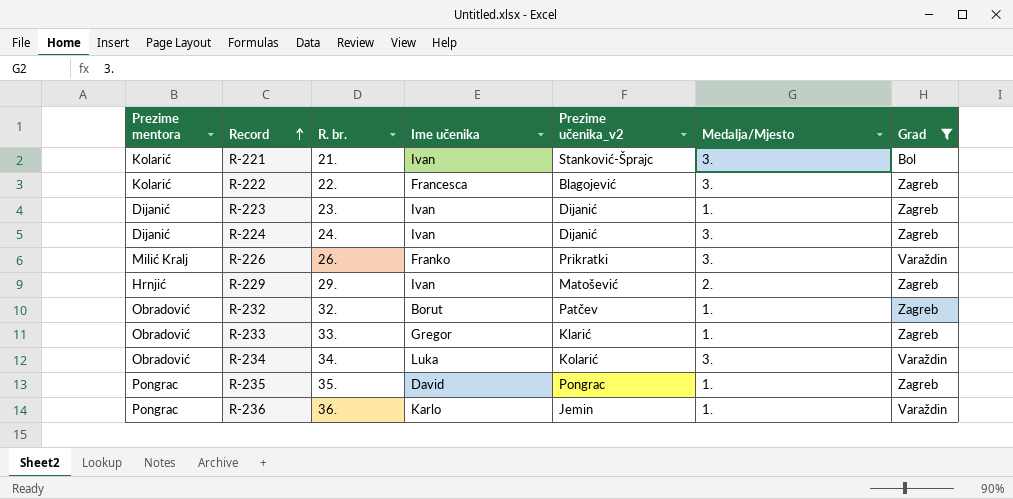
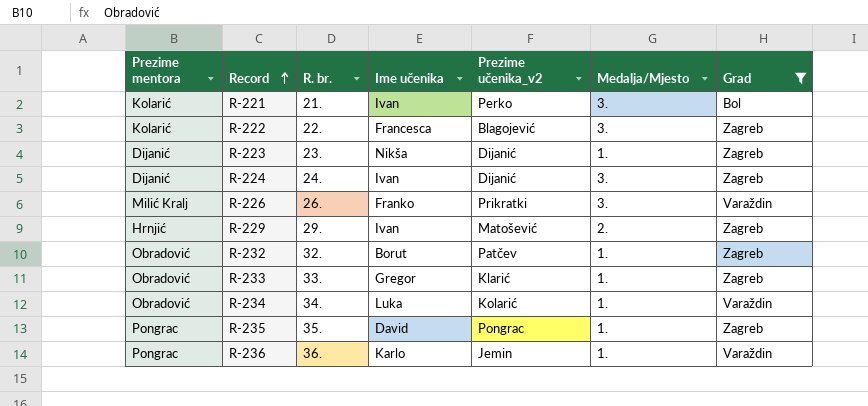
R-221 | Prezime učenika_v2: Stanković-Šprajc -> Perko
R-223 | Ime učenika: Ivan -> Nikša
R-234 | Medalja/Mjesto: 3. -> 1.

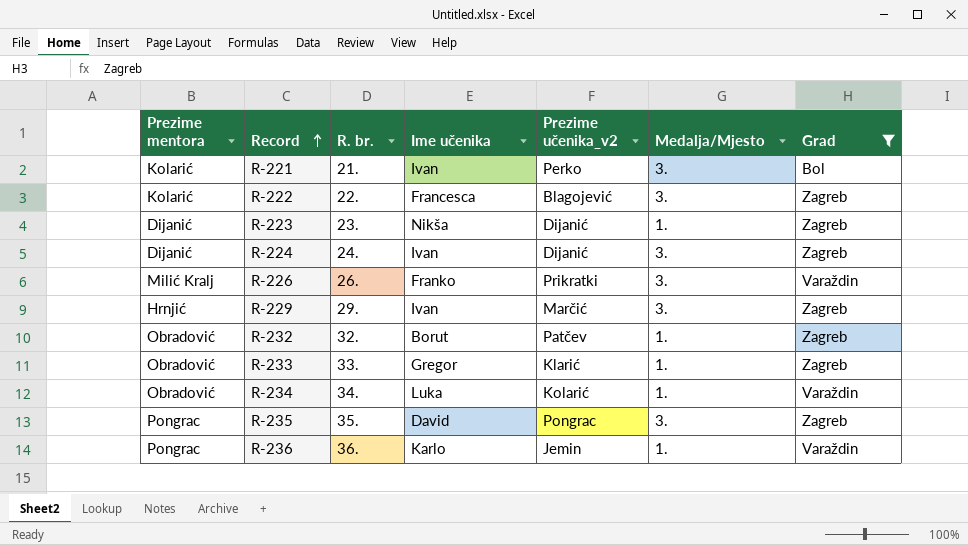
R-229 | Prezime učenika_v2: Matošević -> Marčić
R-229 | Medalja/Mjesto: 2. -> 3.
R-235 | Medalja/Mjesto: 1. -> 3.

